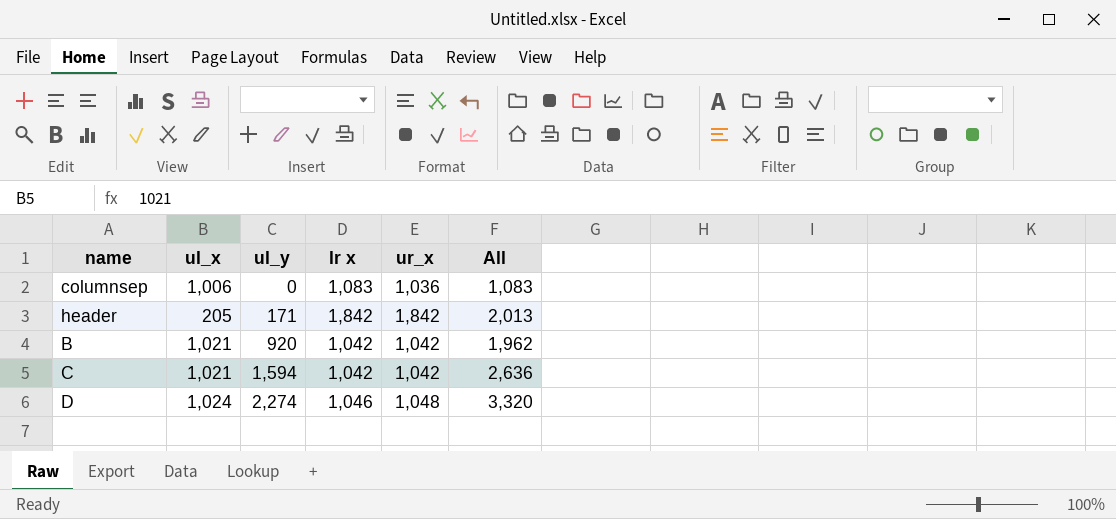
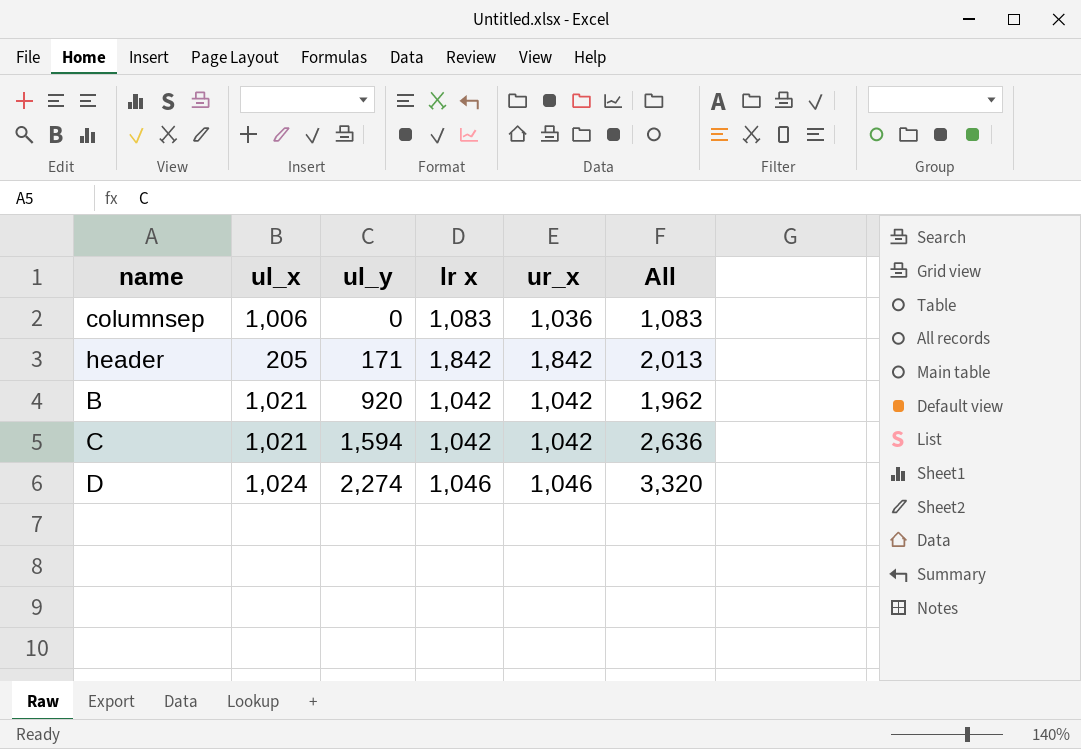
D | ur_x: 1,048 -> 1,046

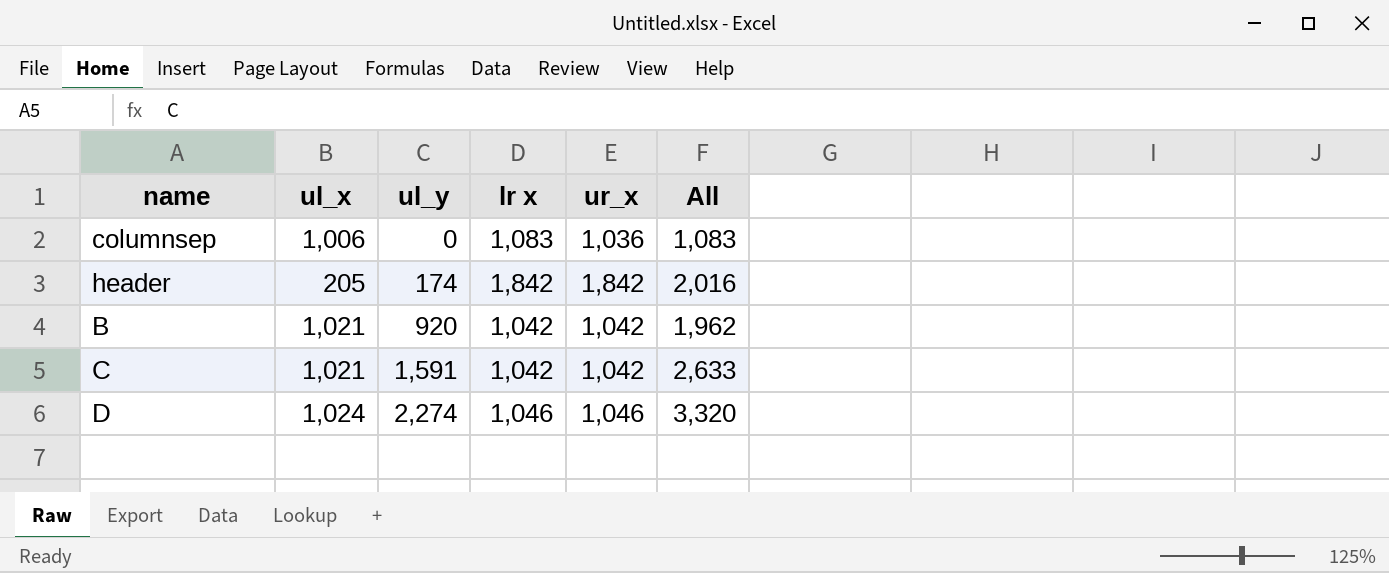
header | ul_y: 171 -> 174
header | All: 2,013 -> 2,016
C | ul_y: 1,594 -> 1,591
C | All: 2,636 -> 2,633

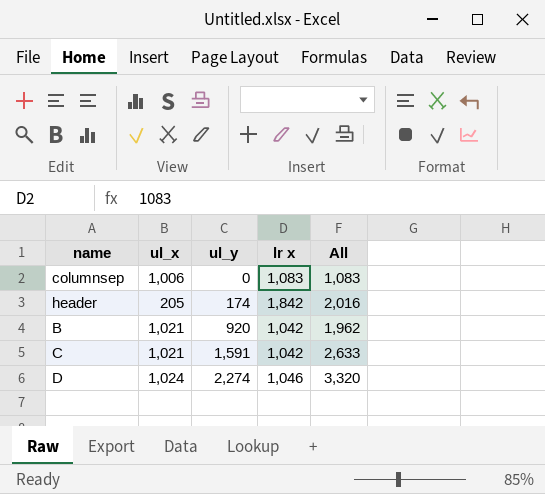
column ur_x | position: 5 -> none

